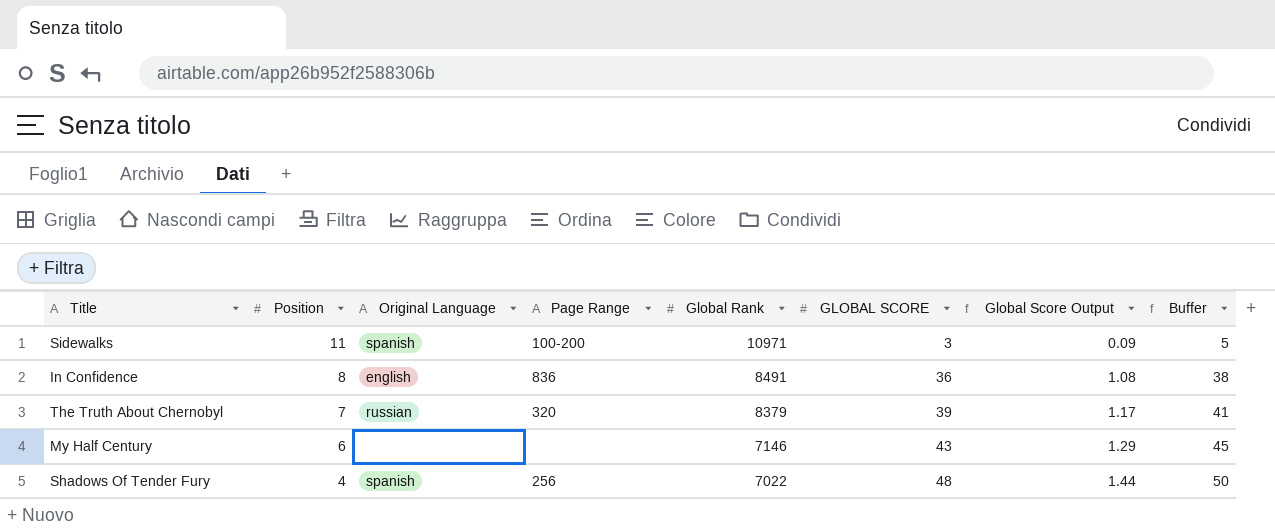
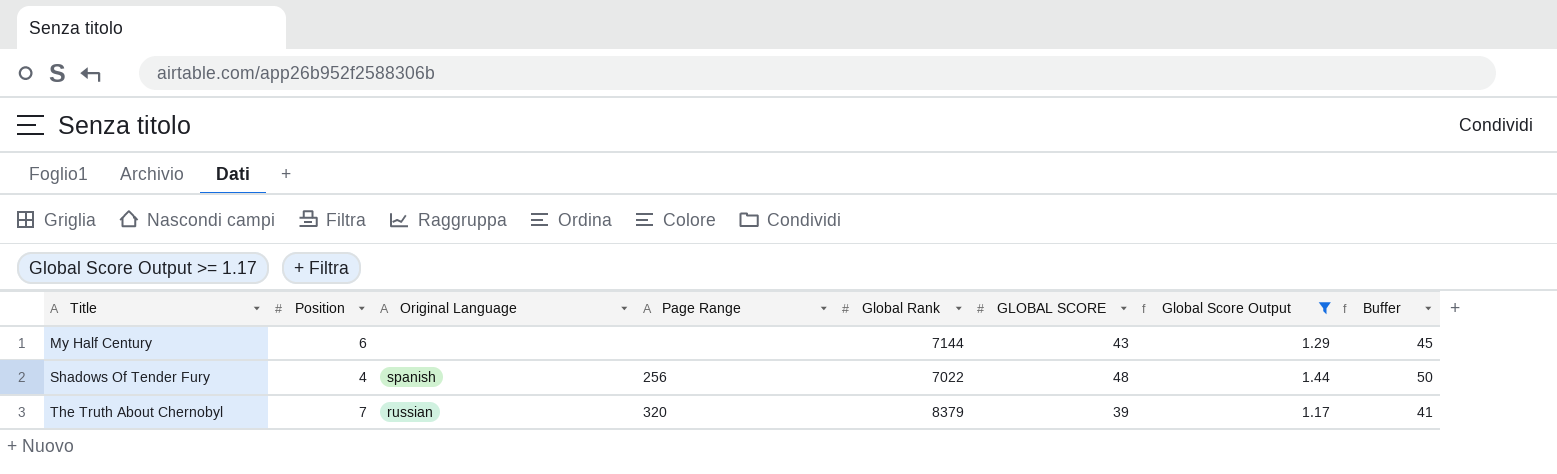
filter: none -> Global Score Output >= 1.17
row order: Position descending -> Title ascending
My Half Century | Global Rank: 7146 -> 7144

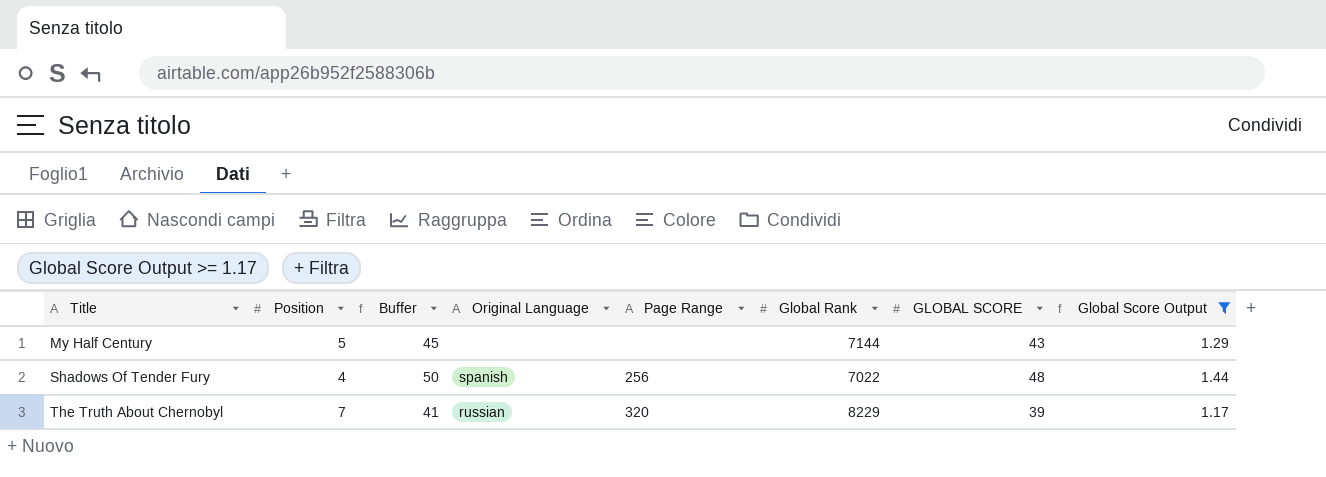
column Buffer | position: 8 -> 3
My Half Century | Position: 6 -> 5
The Truth About Chernobyl | Global Rank: 8379 -> 8229

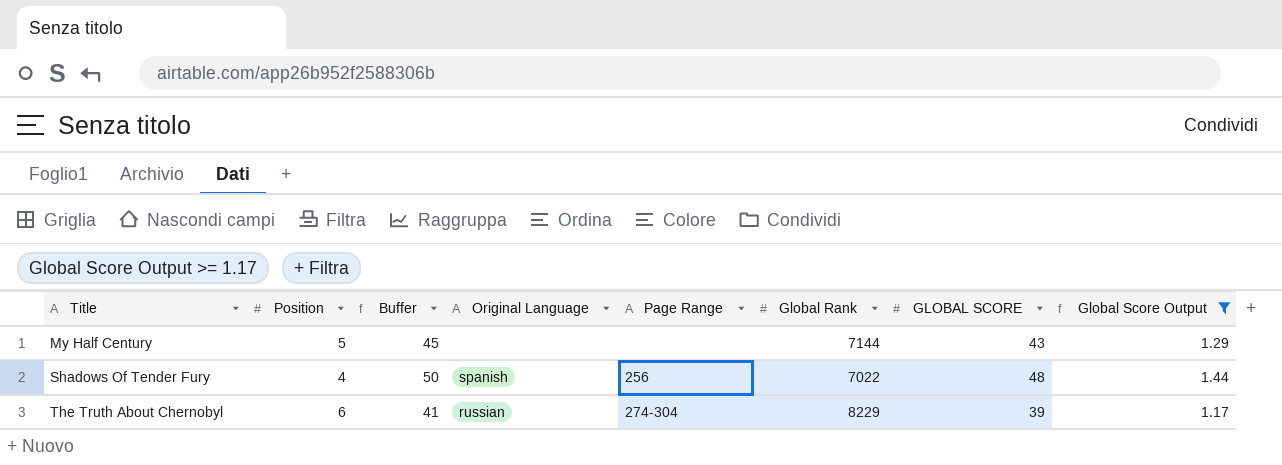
The Truth About Chernobyl | Position: 7 -> 6
The Truth About Chernobyl | Page Range: 320 -> 274-304

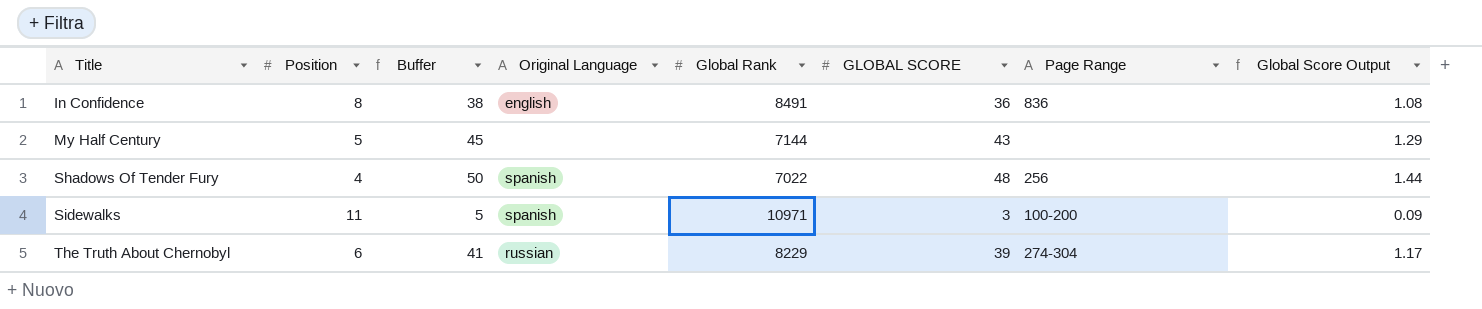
filter: Global Score Output >= 1.17 -> none
column Page Range | position: 5 -> 7

